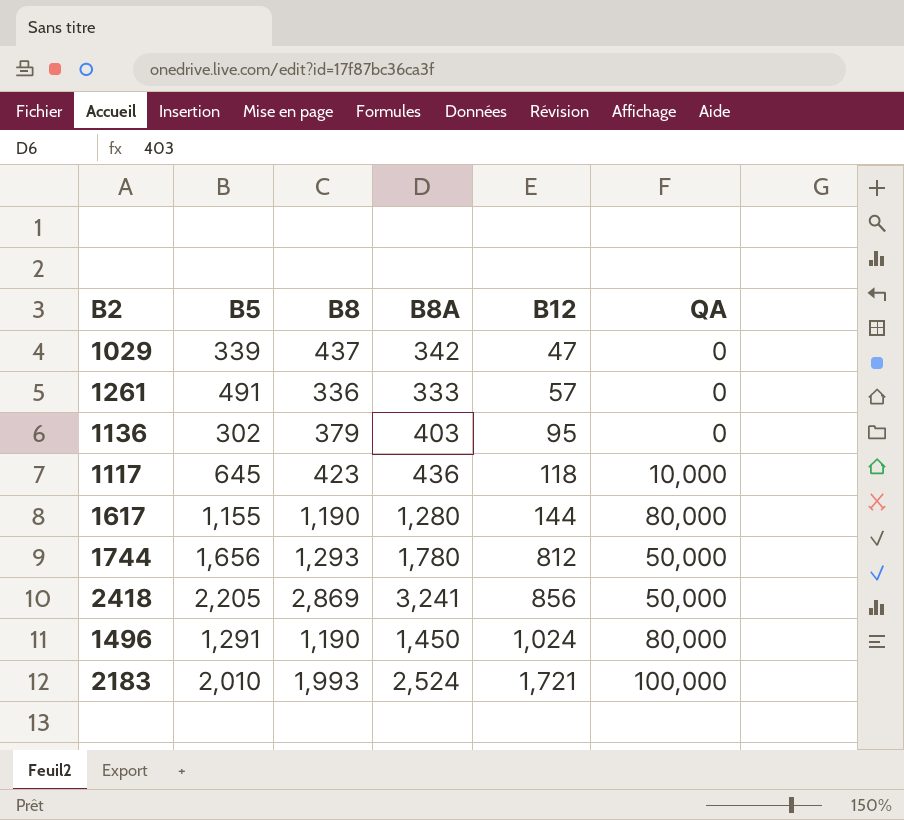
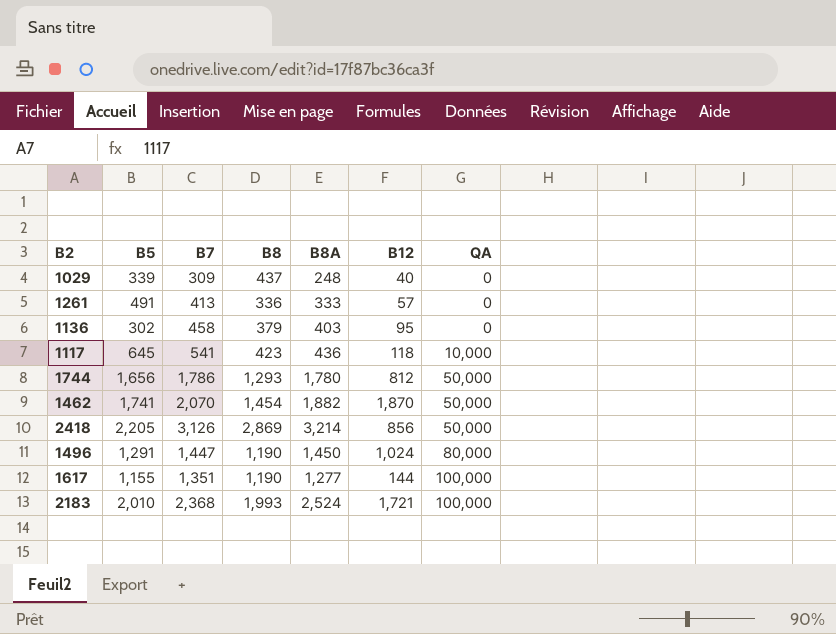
row order: B12 ascending -> QA ascending
column B7 | position: none -> 3
1029 | B8A: 342 -> 248
1029 | B12: 47 -> 40
row 1462: none -> 1,741 | 2,070 | 1,454 | 1,882 | 1,870 | 50,000
2418 | B8A: 3,241 -> 3,214
1617 | B8A: 1,280 -> 1,277
1617 | QA: 80,000 -> 100,000

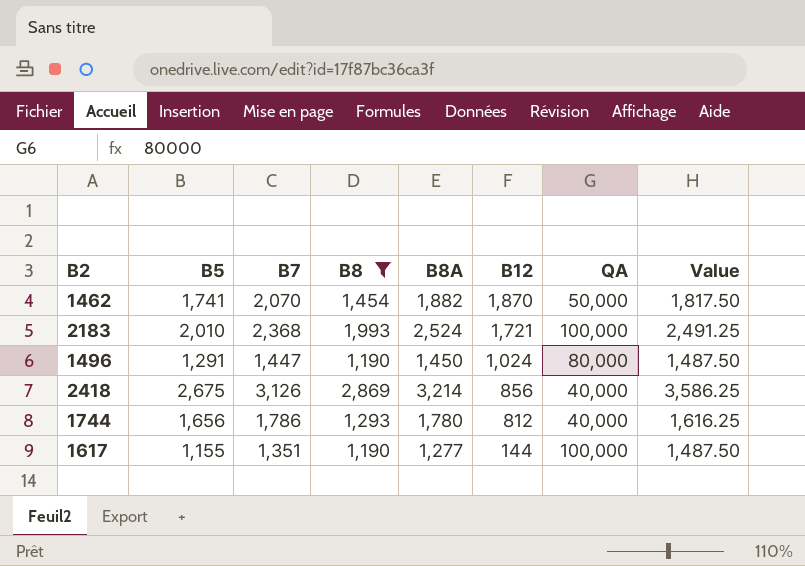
filter: none -> B8 >= 1,190
row order: QA ascending -> B12 descending
column Value | formula: none -> [B8] * 1.25
2418 | B5: 2,205 -> 2,675
2418 | QA: 50,000 -> 40,000
1744 | QA: 50,000 -> 40,000

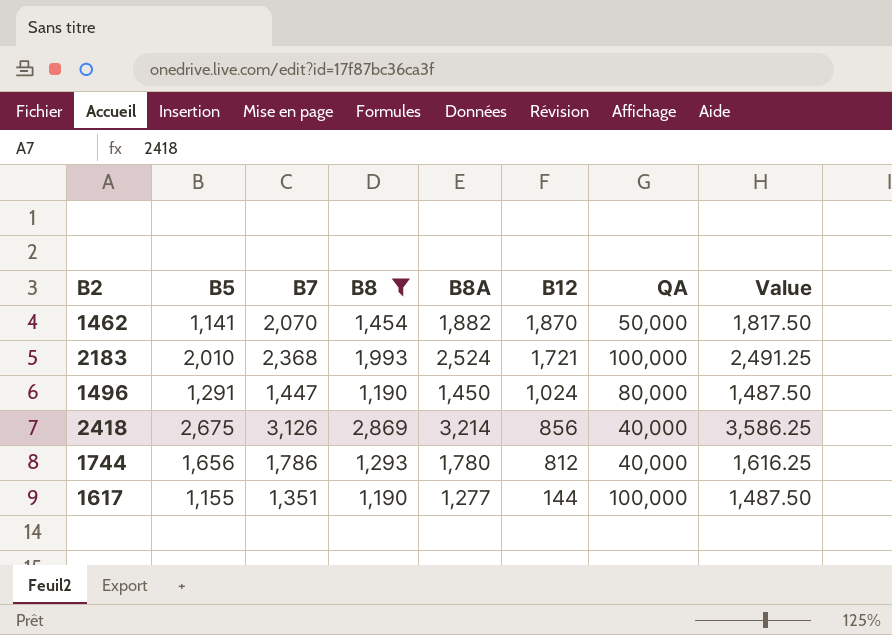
1462 | B5: 1,741 -> 1,141

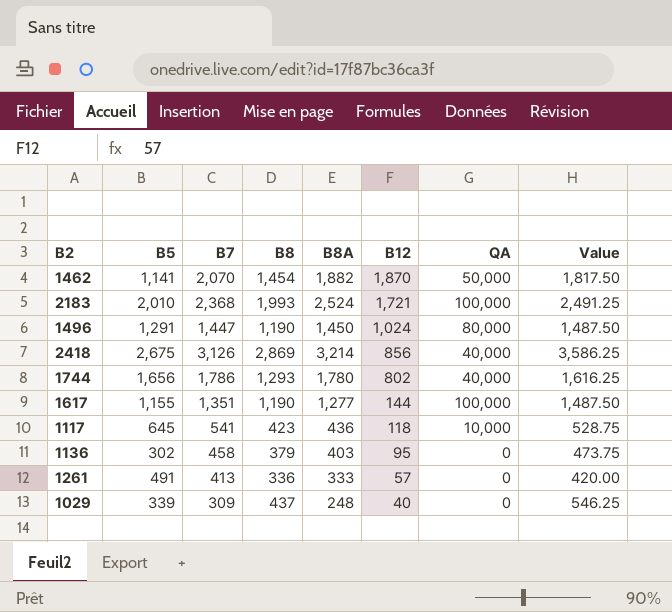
filter: B8 >= 1,190 -> none
1744 | B12: 812 -> 802

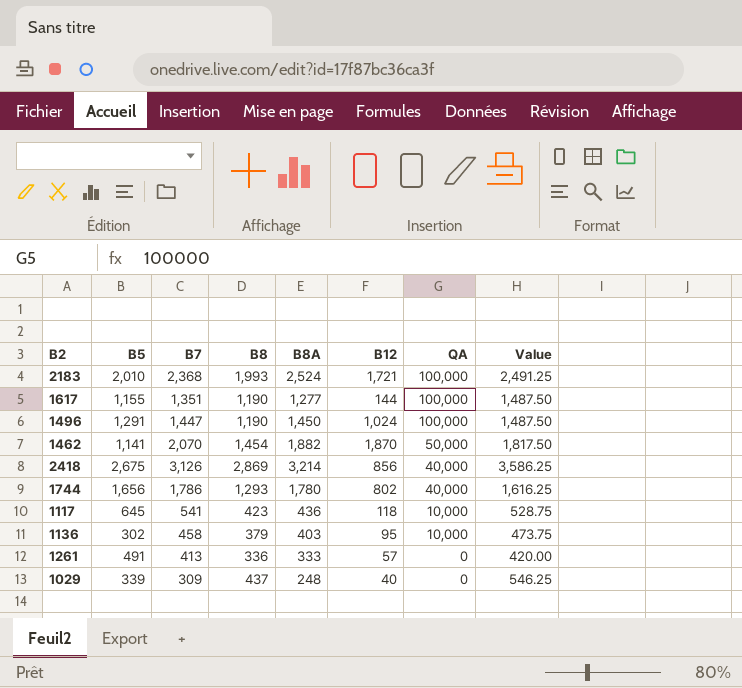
row order: B12 descending -> QA descending
1496 | QA: 80,000 -> 100,000
1136 | QA: 0 -> 10,000

